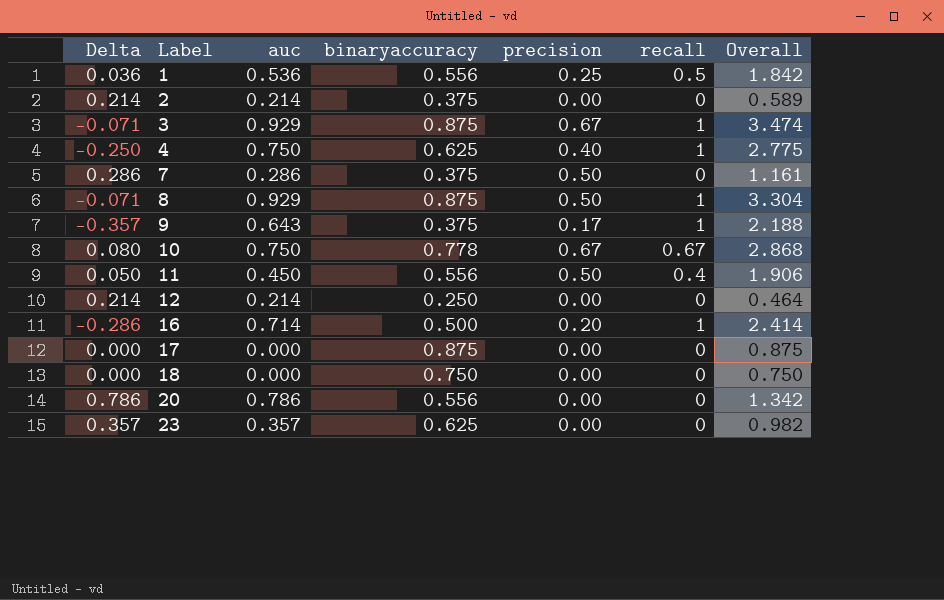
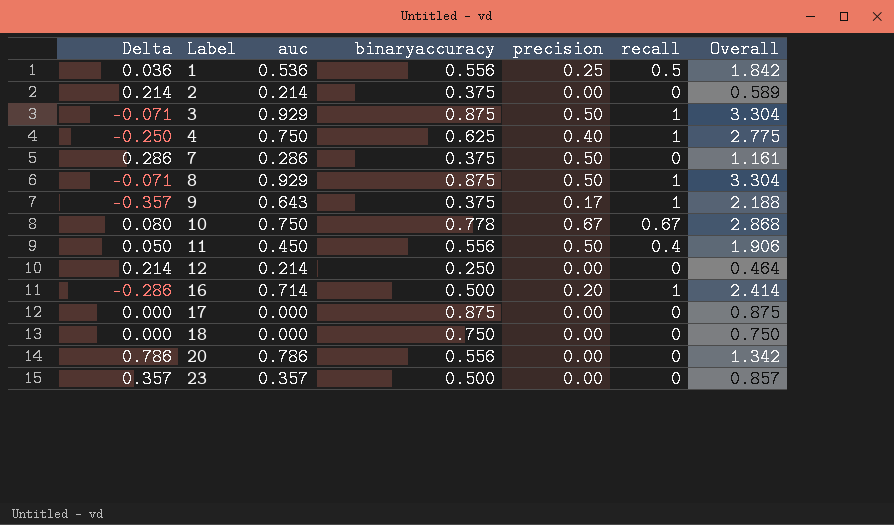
3 | precision: 0.67 -> 0.50
3 | Overall: 3.474 -> 3.304
23 | binaryaccuracy: 0.625 -> 0.500
23 | Overall: 0.982 -> 0.857

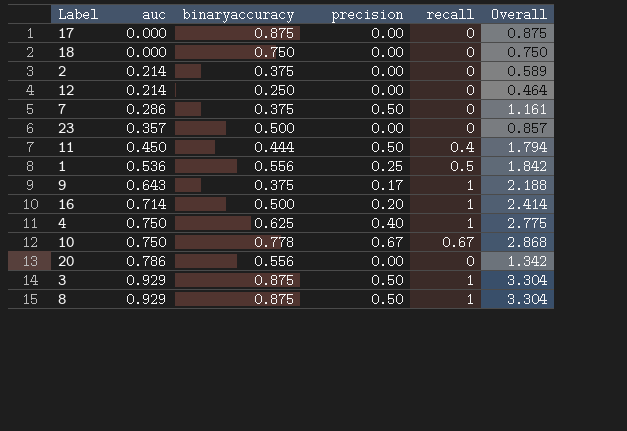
row order: Label ascending -> auc ascending
column Delta | formula: [auc] - [recall] -> none
11 | binaryaccuracy: 0.556 -> 0.444
11 | Overall: 1.906 -> 1.794

